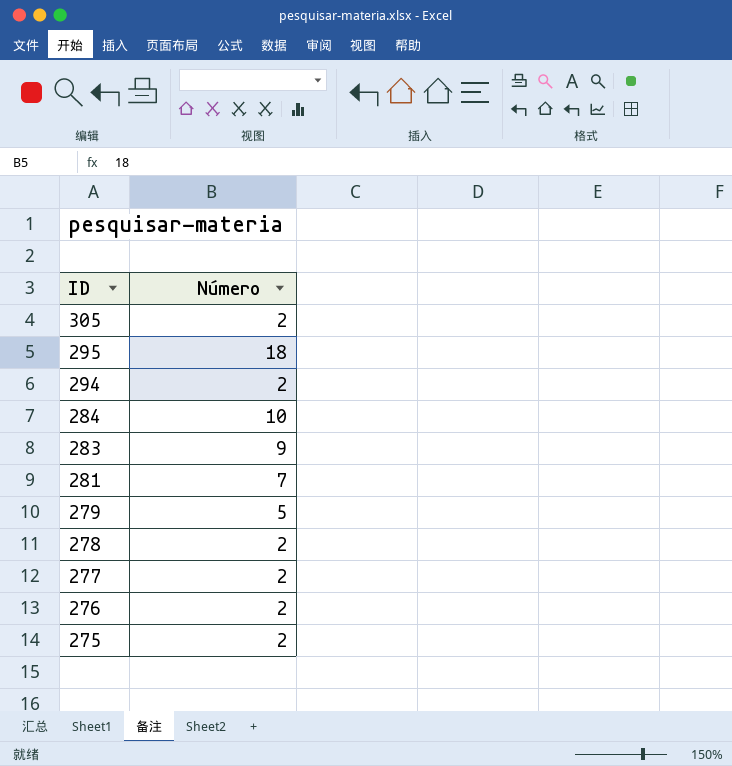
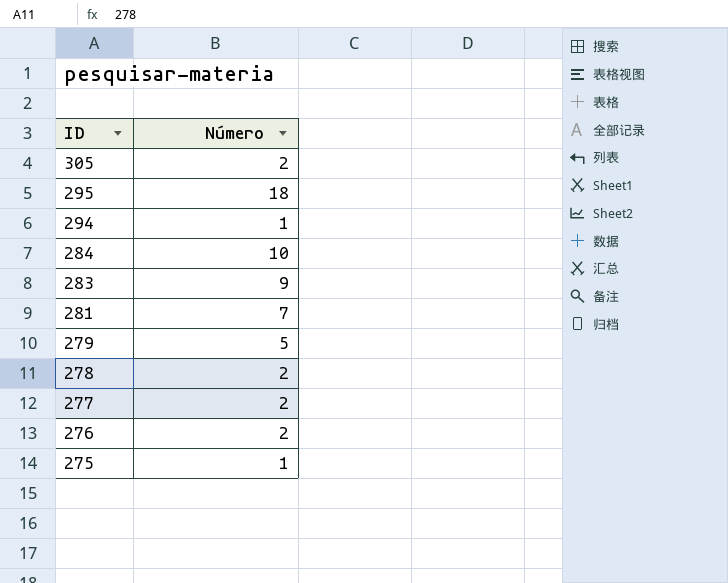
294 | Número: 2 -> 1
275 | Número: 2 -> 1

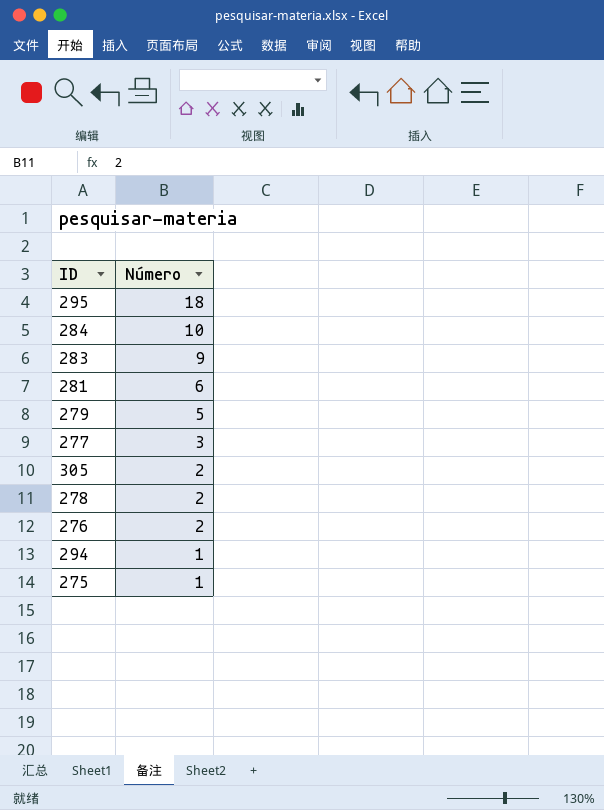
row order: ID descending -> Número descending
281 | Número: 7 -> 6
277 | Número: 2 -> 3

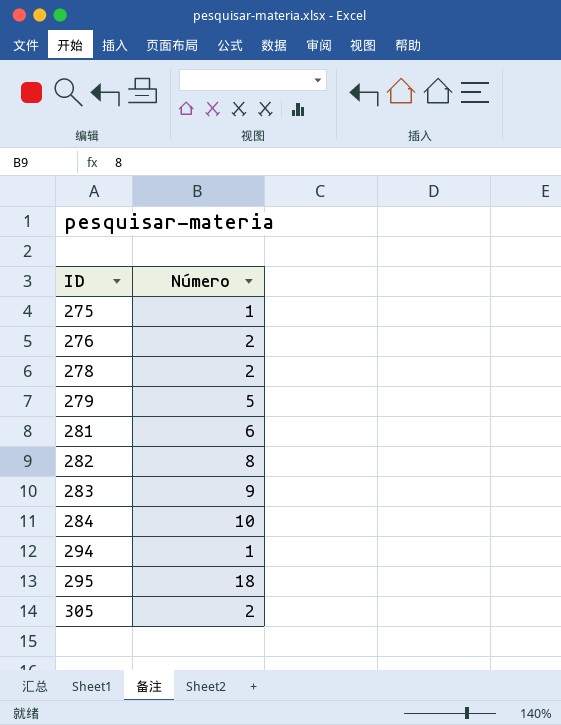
row order: Número descending -> ID ascending
row 277: 3 -> none
row 282: none -> 8

